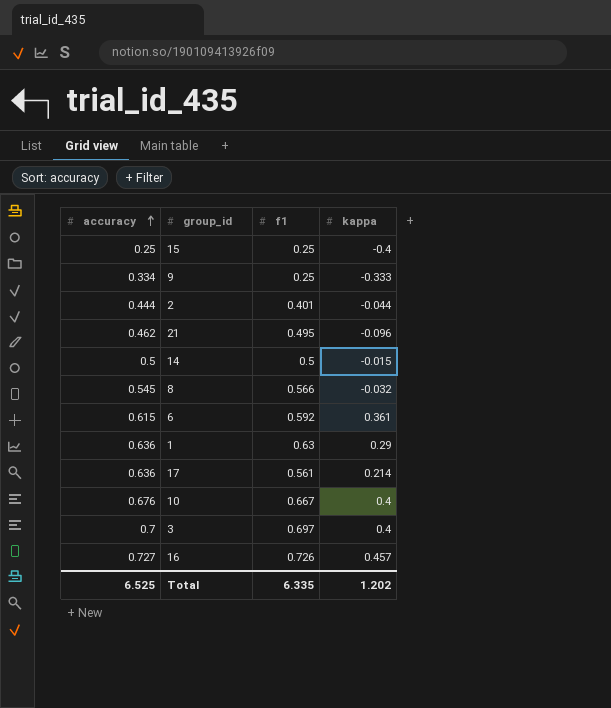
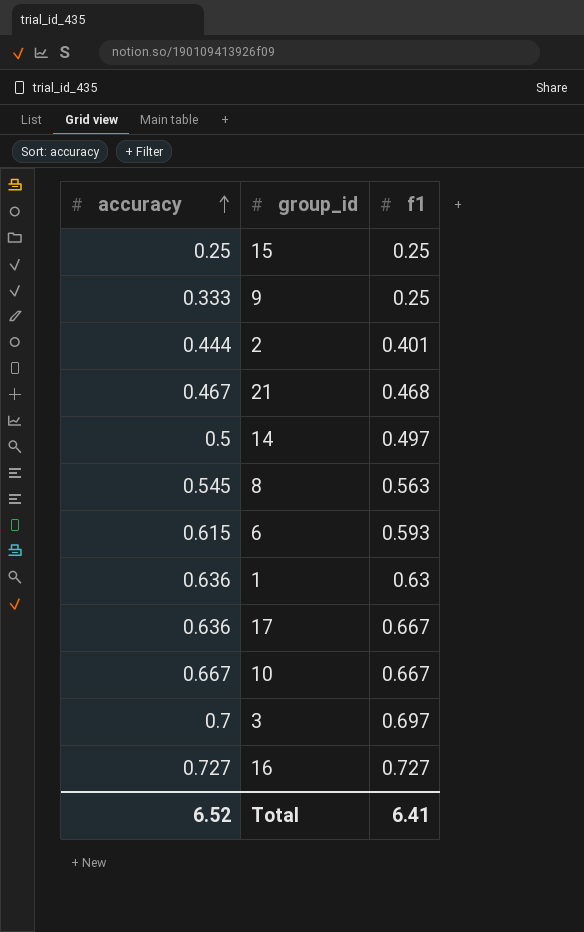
column kappa | position: 4 -> none
9 | accuracy: 0.334 -> 0.333
21 | accuracy: 0.462 -> 0.467
21 | f1: 0.495 -> 0.468
14 | f1: 0.5 -> 0.497
8 | f1: 0.566 -> 0.563
6 | f1: 0.592 -> 0.593
17 | f1: 0.561 -> 0.667
10 | accuracy: 0.676 -> 0.667
16 | f1: 0.726 -> 0.727
Total | accuracy: 6.525 -> 6.52
Total | f1: 6.335 -> 6.41

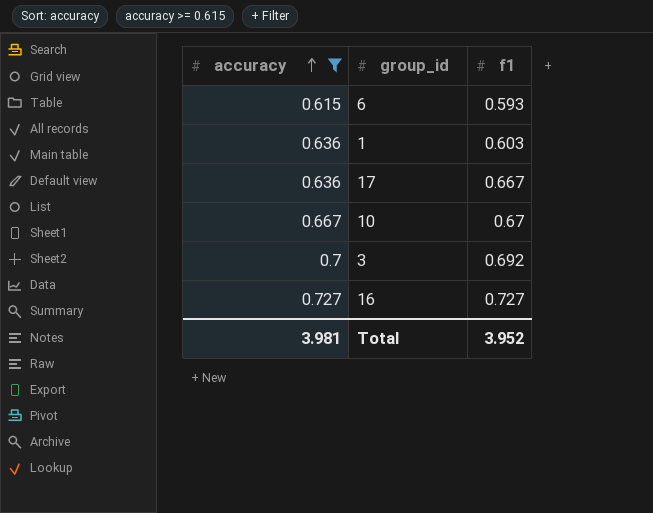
filter: none -> accuracy >= 0.615
1 | f1: 0.63 -> 0.603
10 | f1: 0.667 -> 0.67
3 | f1: 0.697 -> 0.692
Total | accuracy: 6.52 -> 3.981
Total | f1: 6.41 -> 3.952

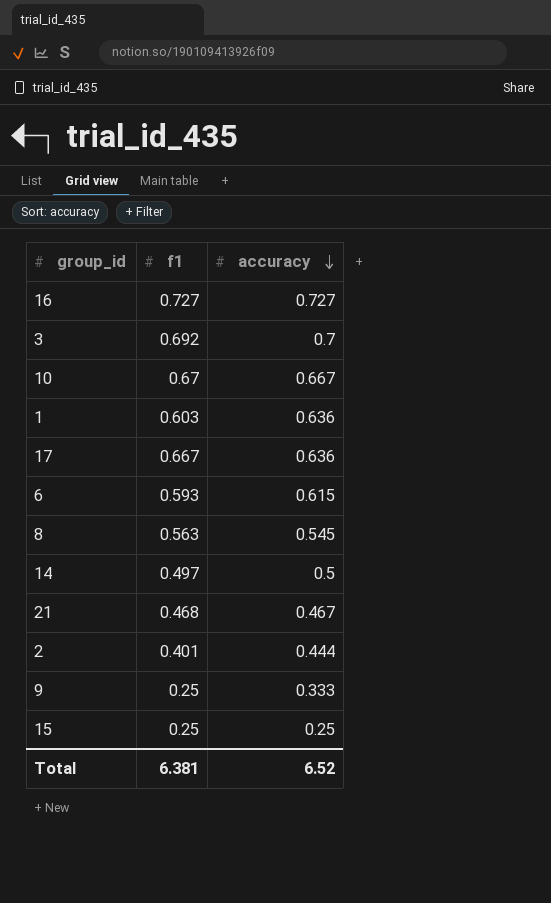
filter: accuracy >= 0.615 -> none
row order: accuracy ascending -> accuracy descending
column accuracy | position: 1 -> 3
Total | f1: 3.952 -> 6.381
Total | accuracy: 3.981 -> 6.52

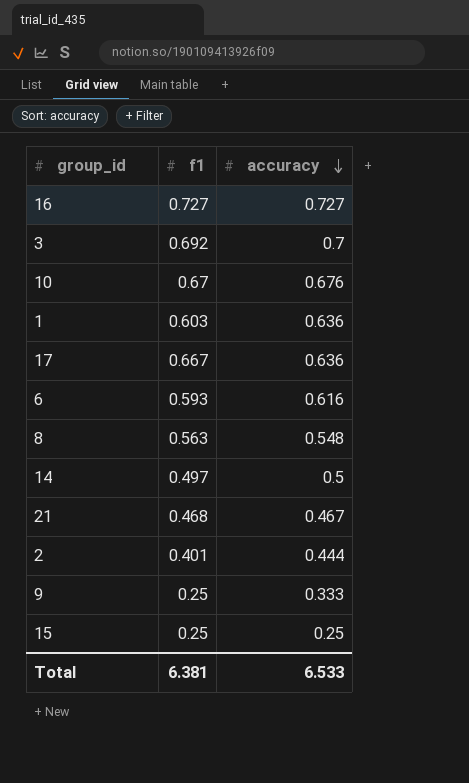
10 | accuracy: 0.667 -> 0.676
6 | accuracy: 0.615 -> 0.616
8 | accuracy: 0.545 -> 0.548
Total | accuracy: 6.52 -> 6.533

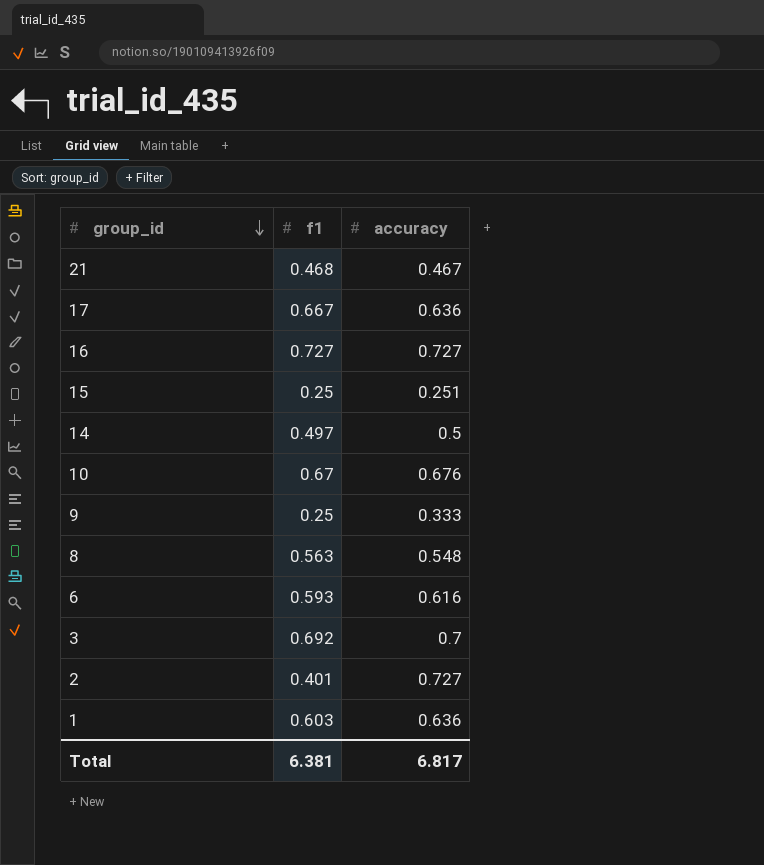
row order: accuracy descending -> group_id descending
15 | accuracy: 0.25 -> 0.251
2 | accuracy: 0.444 -> 0.727
Total | accuracy: 6.533 -> 6.817

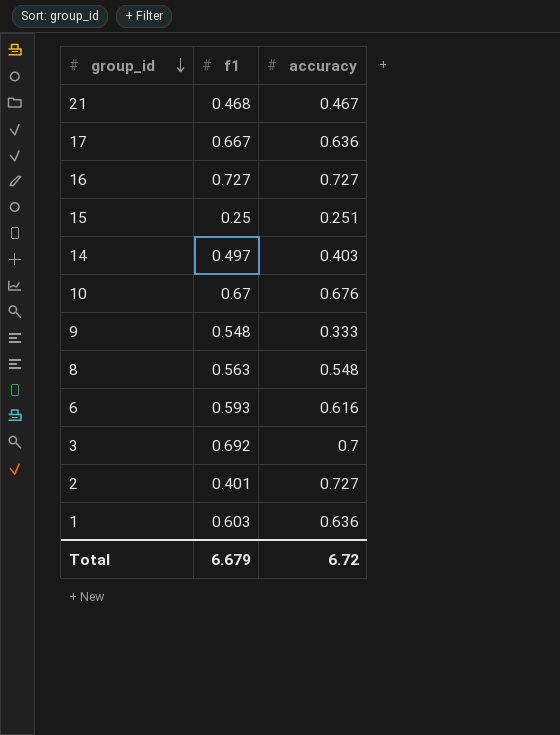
14 | accuracy: 0.5 -> 0.403
9 | f1: 0.25 -> 0.548
Total | f1: 6.381 -> 6.679
Total | accuracy: 6.817 -> 6.72

